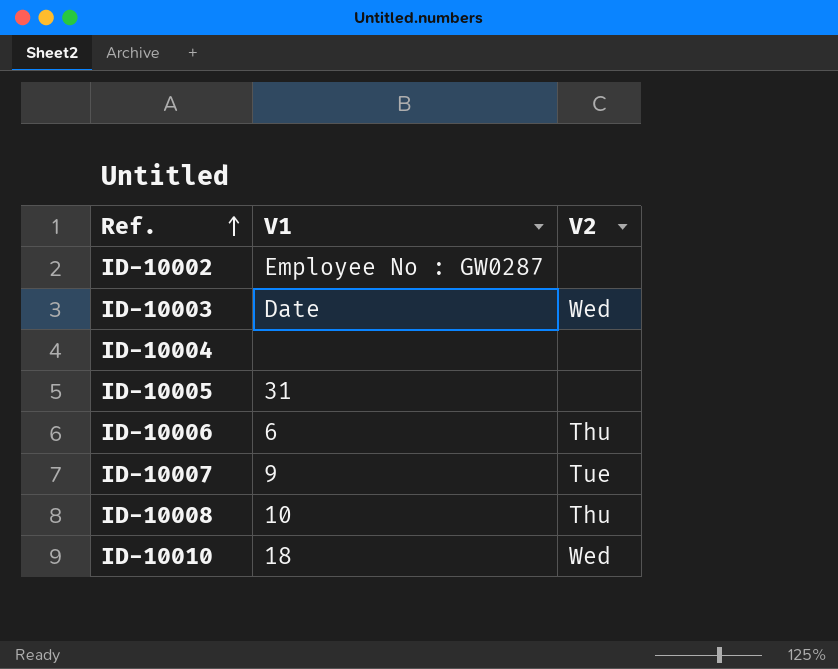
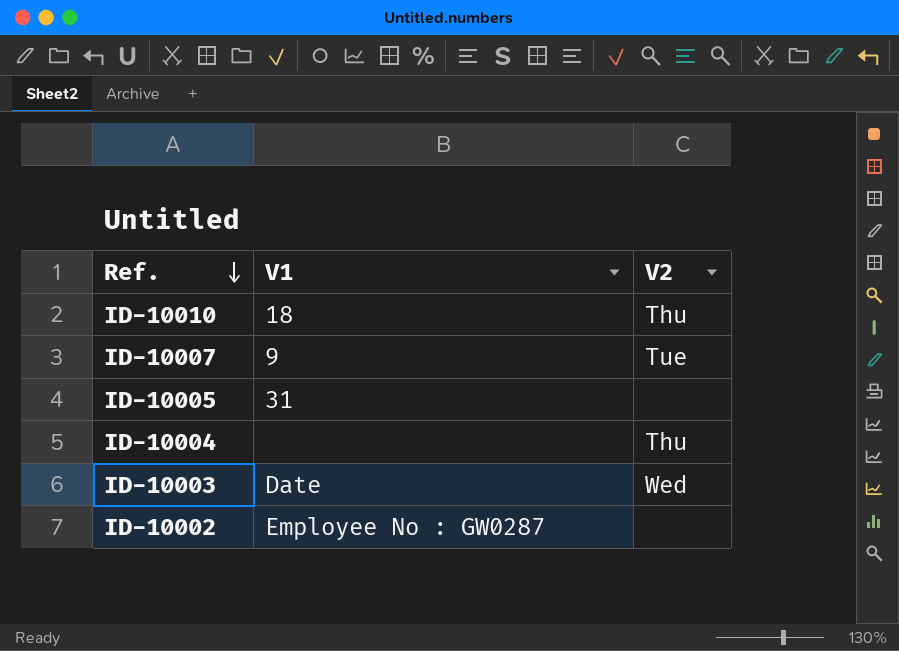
row order: Ref. ascending -> Ref. descending
row ID-10006: 6 | Thu -> none
row ID-10008: 10 | Thu -> none
ID-10010 | V2: Wed -> Thu
ID-10004 | V2: none -> Thu

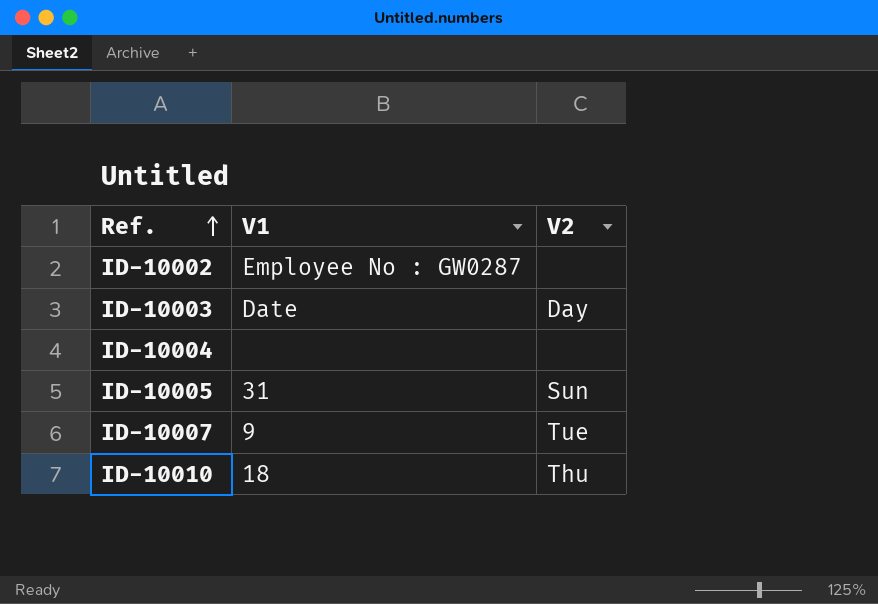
row order: Ref. descending -> Ref. ascending
ID-10003 | V2: Wed -> Day
ID-10004 | V2: Thu -> none
ID-10005 | V2: none -> Sun

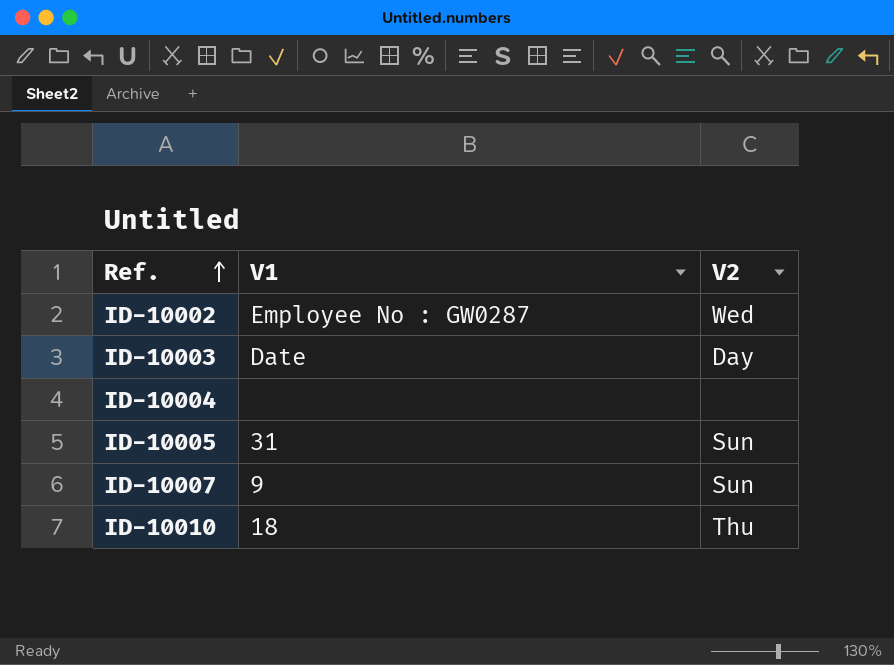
ID-10002 | V2: none -> Wed
ID-10007 | V2: Tue -> Sun

